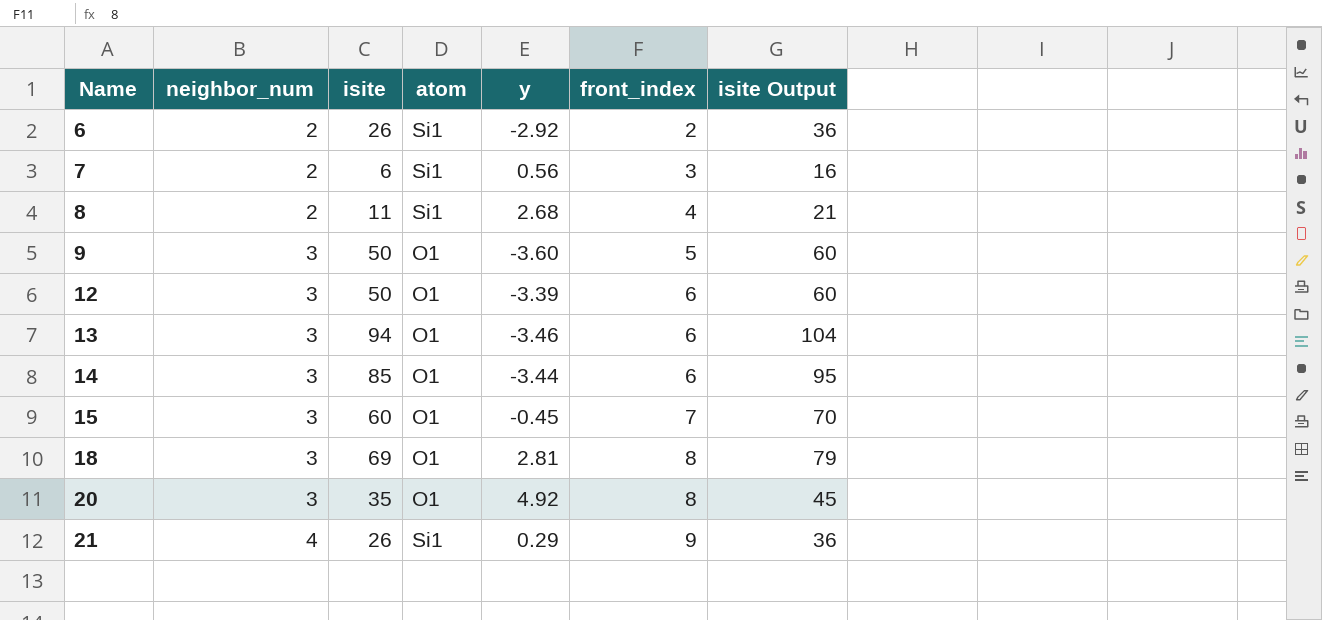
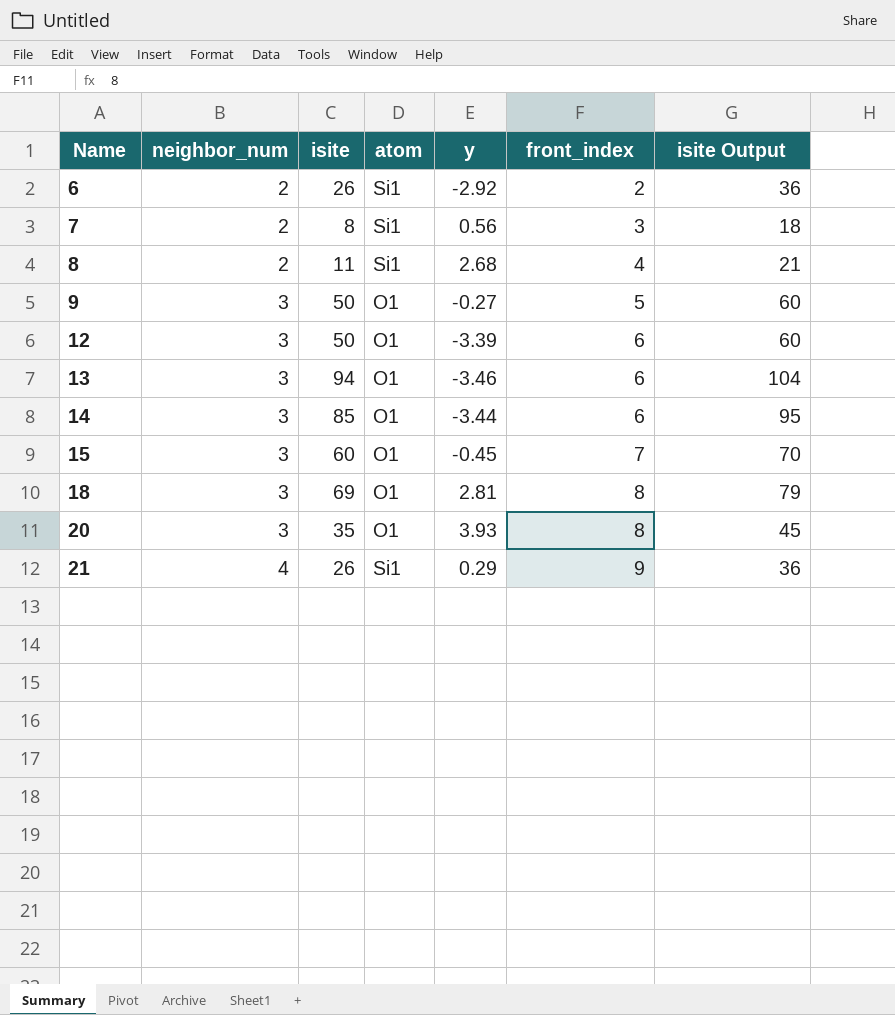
7 | isite: 6 -> 8
7 | isite Output: 16 -> 18
9 | y: -3.60 -> -0.27
20 | y: 4.92 -> 3.93

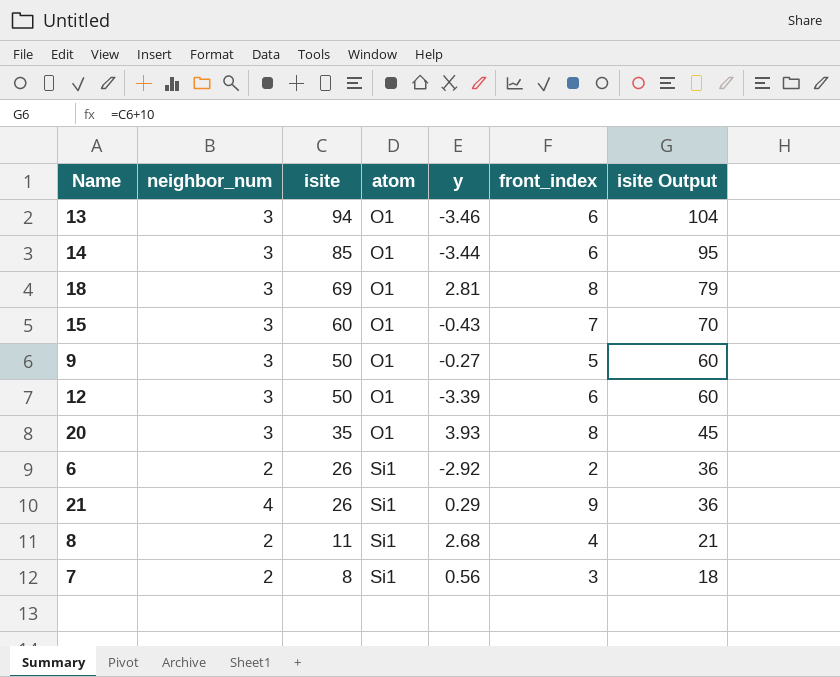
row order: Name ascending -> isite descending
15 | y: -0.45 -> -0.43

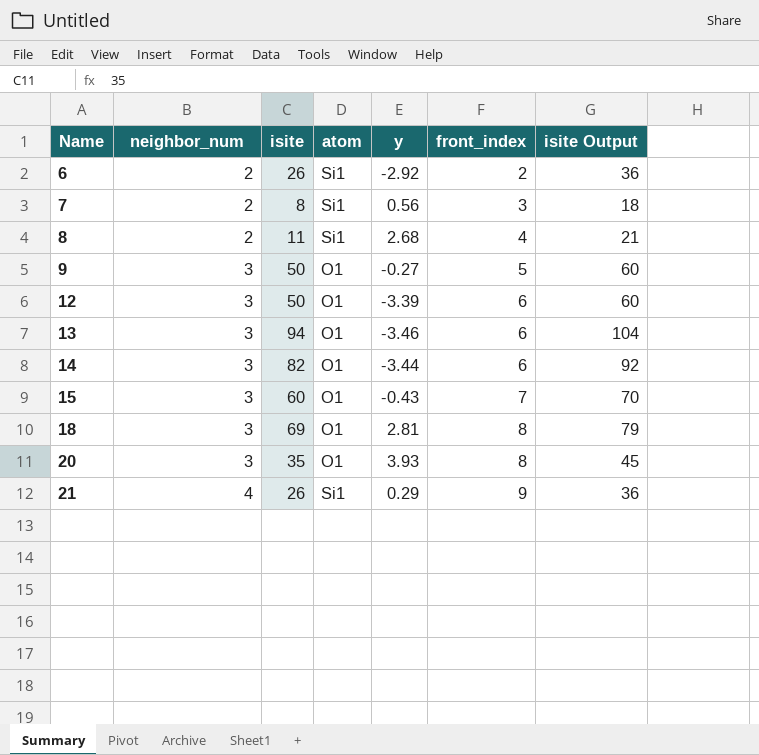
row order: isite descending -> Name ascending
14 | isite: 85 -> 82
14 | isite Output: 95 -> 92

